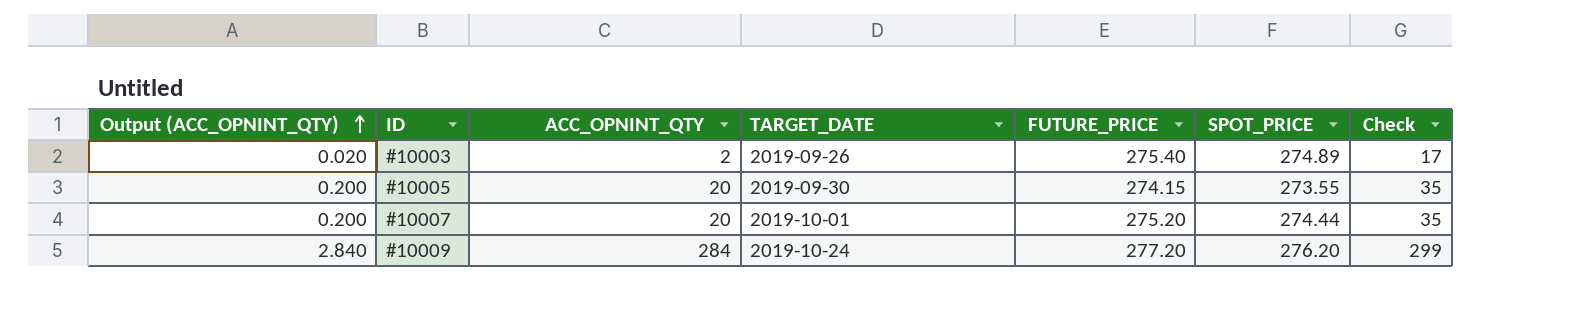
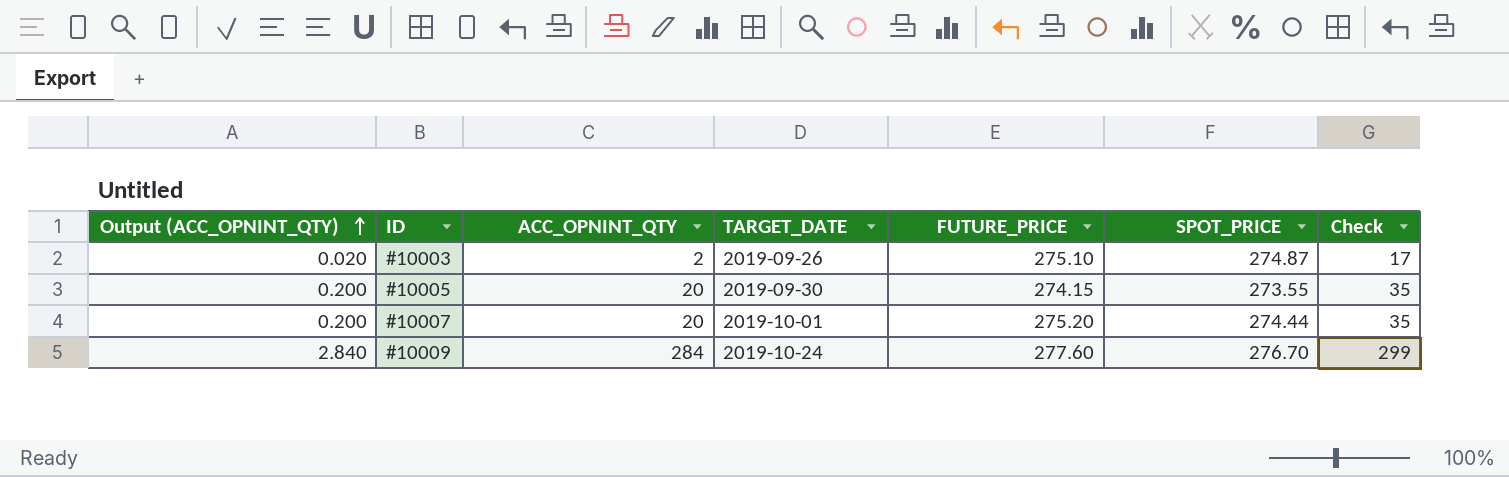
#10003 | FUTURE_PRICE: 275.40 -> 275.10
#10003 | SPOT_PRICE: 274.89 -> 274.87
#10009 | FUTURE_PRICE: 277.20 -> 277.60
#10009 | SPOT_PRICE: 276.20 -> 276.70

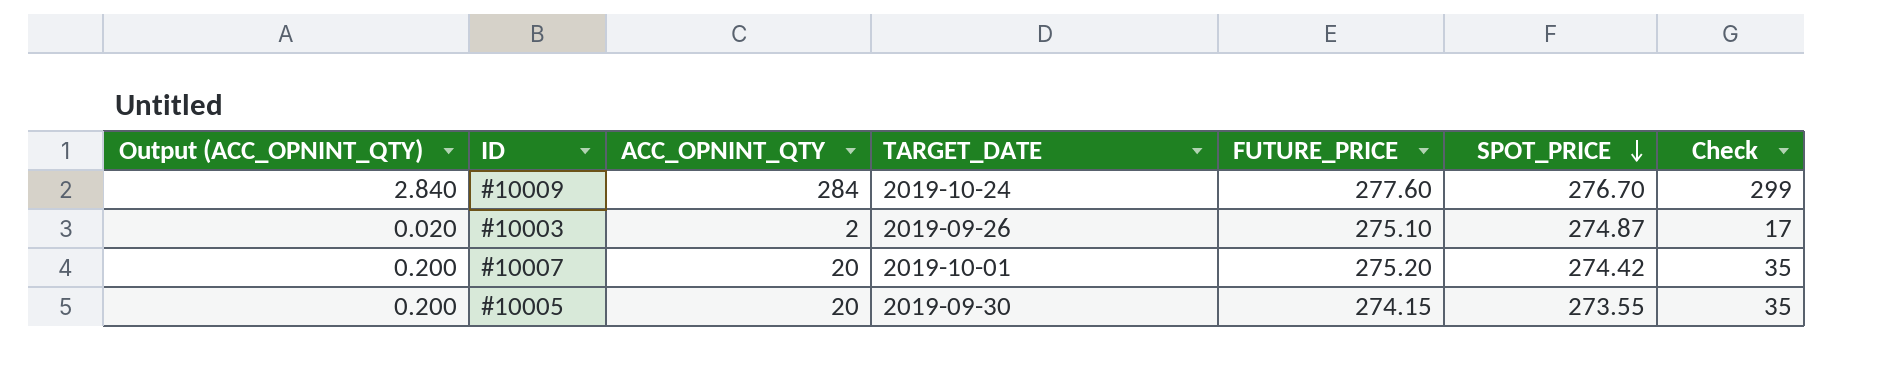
row order: Output (ACC_OPNINT_QTY) ascending -> SPOT_PRICE descending
#10007 | SPOT_PRICE: 274.44 -> 274.42

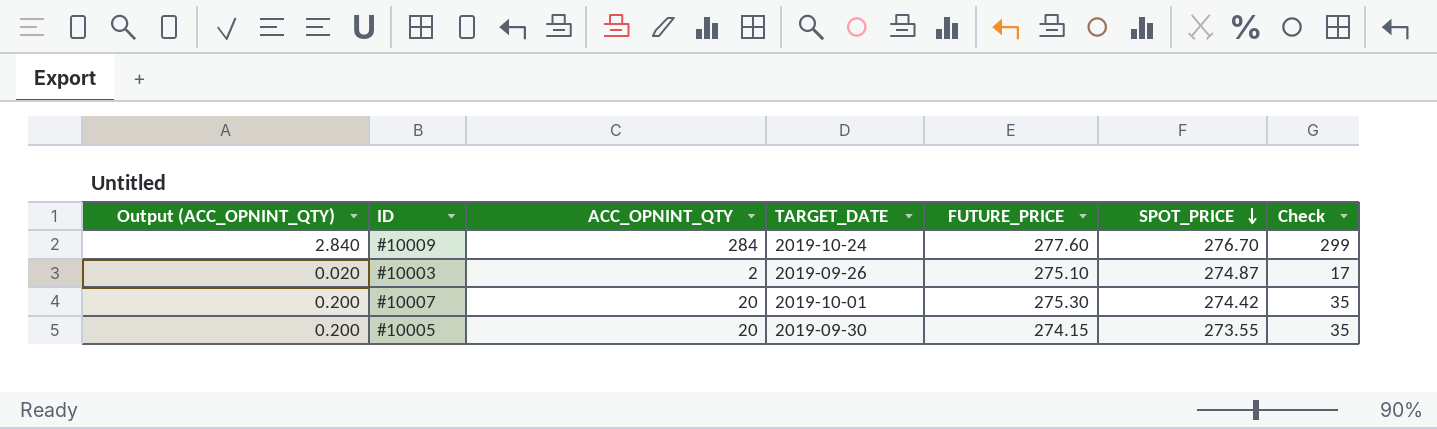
#10007 | FUTURE_PRICE: 275.20 -> 275.30

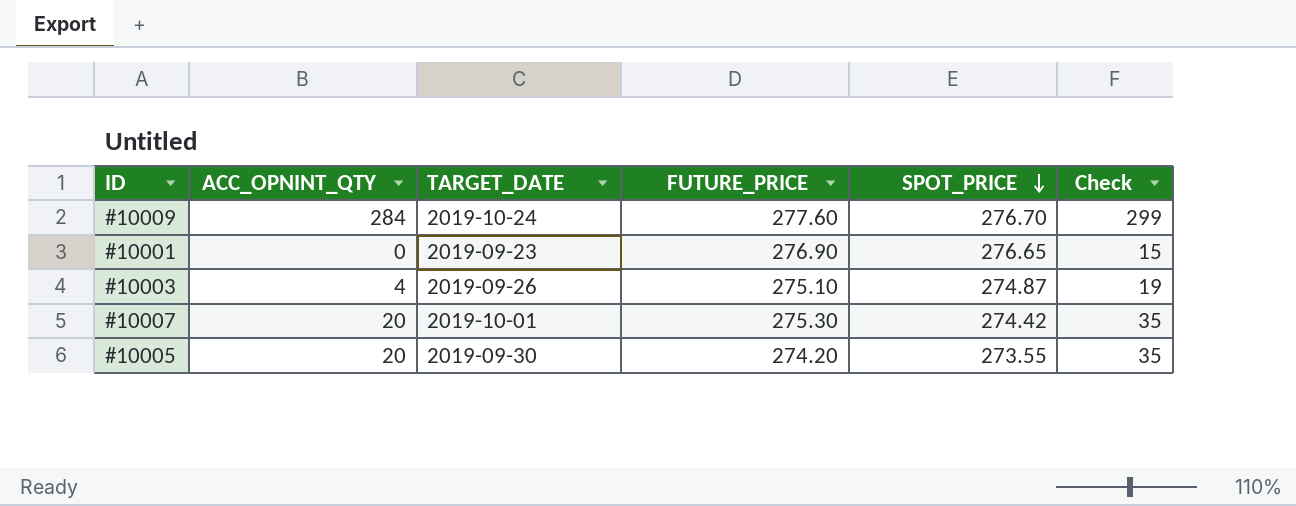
column Output (ACC_OPNINT_QTY) | formula: [ACC_OPNINT_QTY] * 0.01 -> none
row #10001: none -> 0 | 2019-09-23 | 276.90 | 276.65 | 15
#10003 | ACC_OPNINT_QTY: 2 -> 4
#10003 | Check: 17 -> 19
#10005 | FUTURE_PRICE: 274.15 -> 274.20

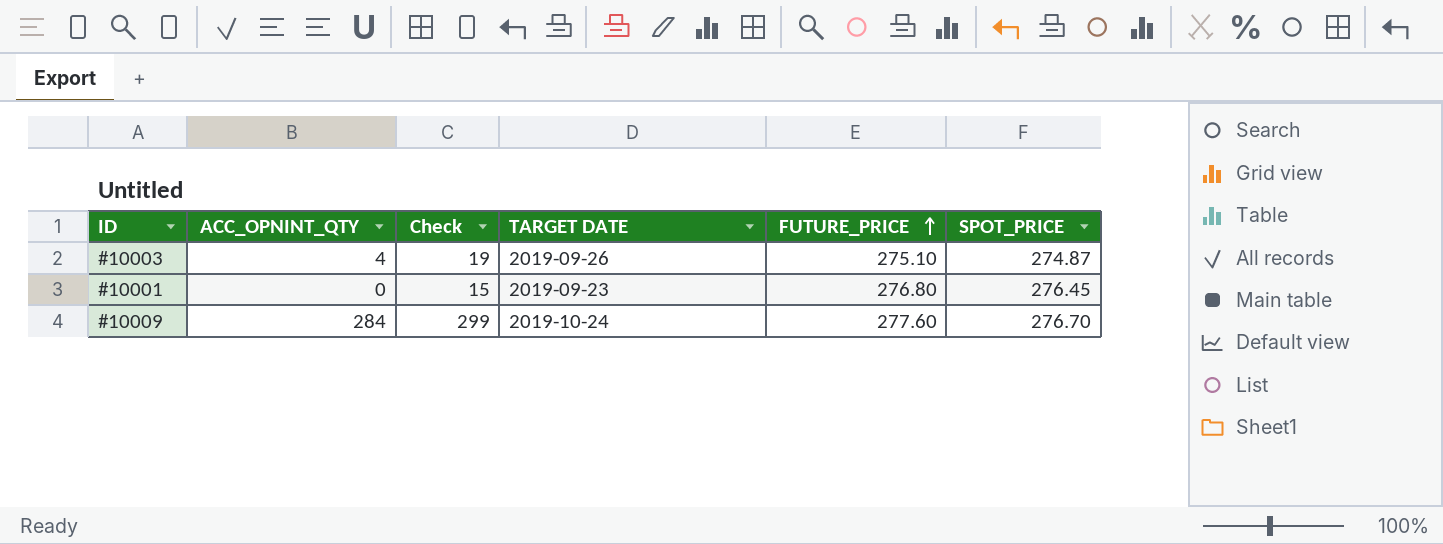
row order: SPOT_PRICE descending -> FUTURE_PRICE ascending
column Check | position: 6 -> 3
column name: TARGET_DATE -> TARGET DATE
row #10007: 20 | 2019-10-01 | 275.30 | 274.42 | 35 -> none
row #10005: 20 | 2019-09-30 | 274.20 | 273.55 | 35 -> none
#10001 | FUTURE_PRICE: 276.90 -> 276.80
#10001 | SPOT_PRICE: 276.65 -> 276.45

